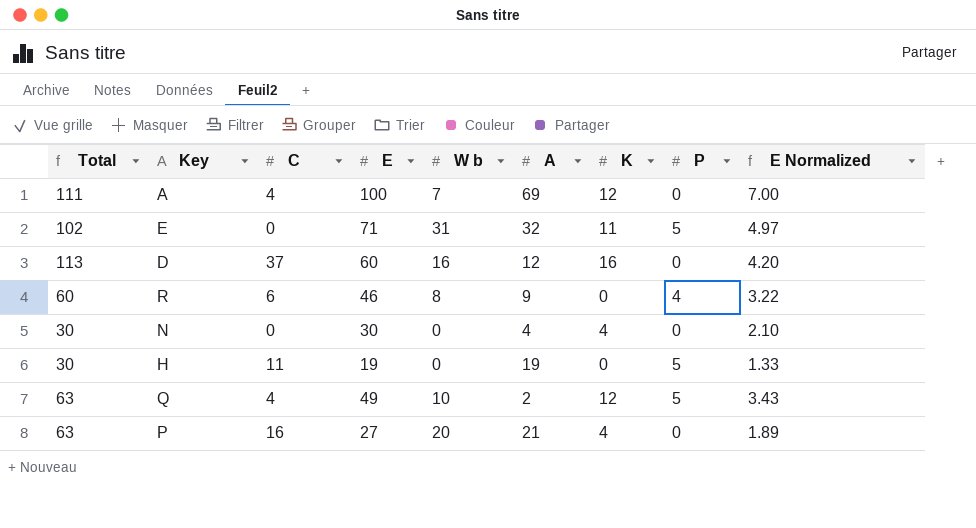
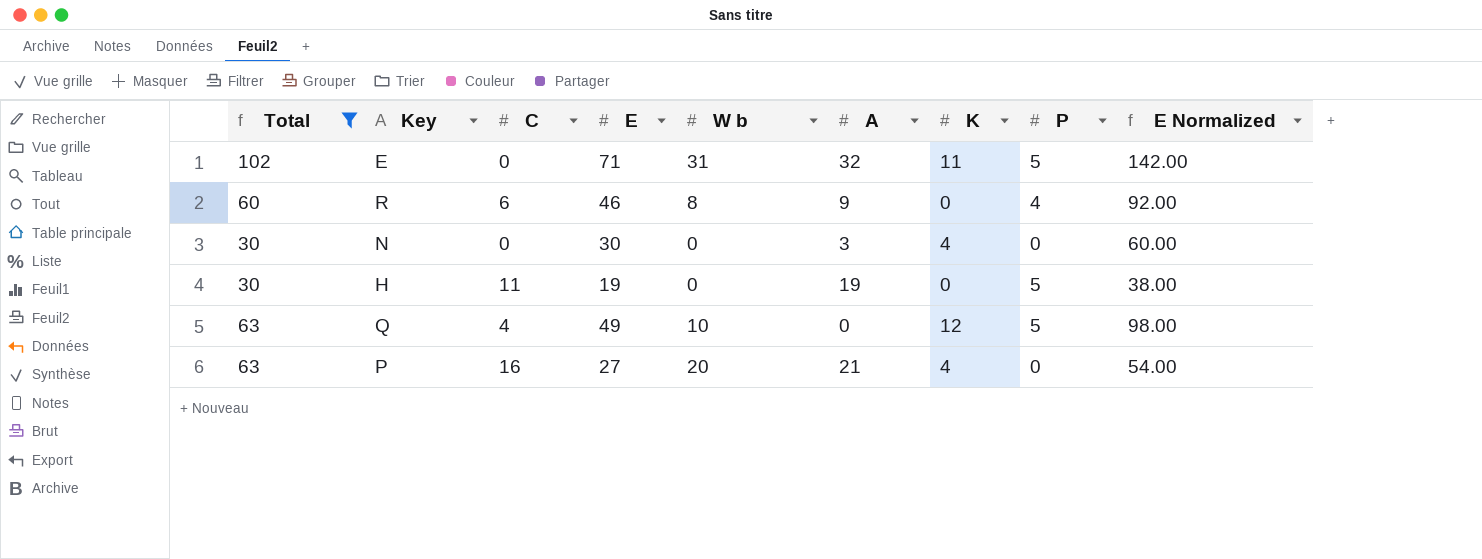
filter: none -> Total <= 102
column E Normalized | formula: [E] * 0.07 -> [E] * 2
N | A: 4 -> 3
Q | A: 2 -> 0

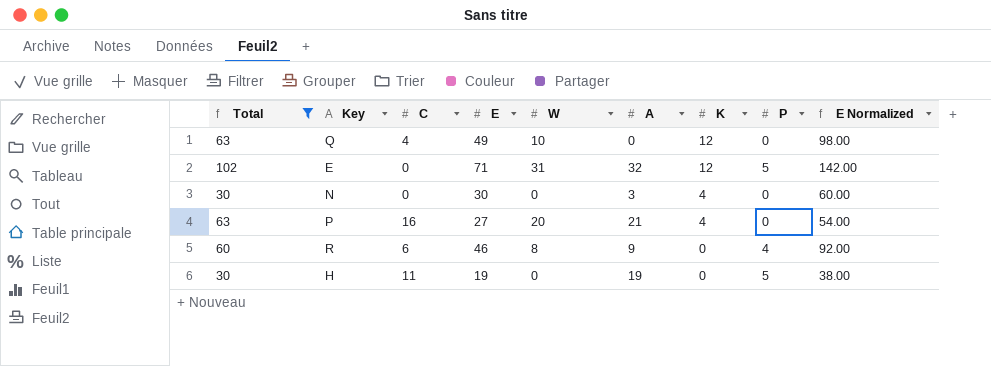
row order: none -> K descending
column name: W b -> W
Q | P: 5 -> 0
E | K: 11 -> 12

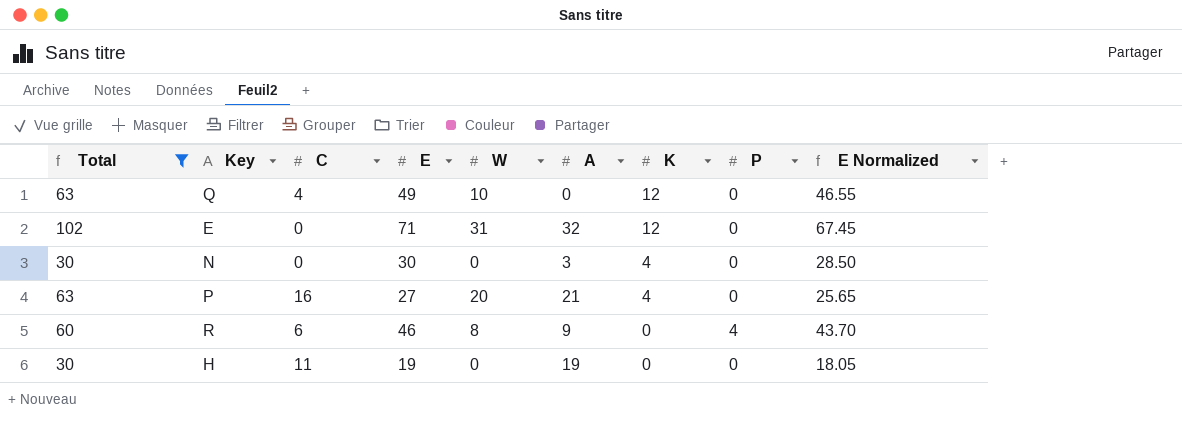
column E Normalized | formula: [E] * 2 -> [E] * 0.95
E | P: 5 -> 0
H | P: 5 -> 0

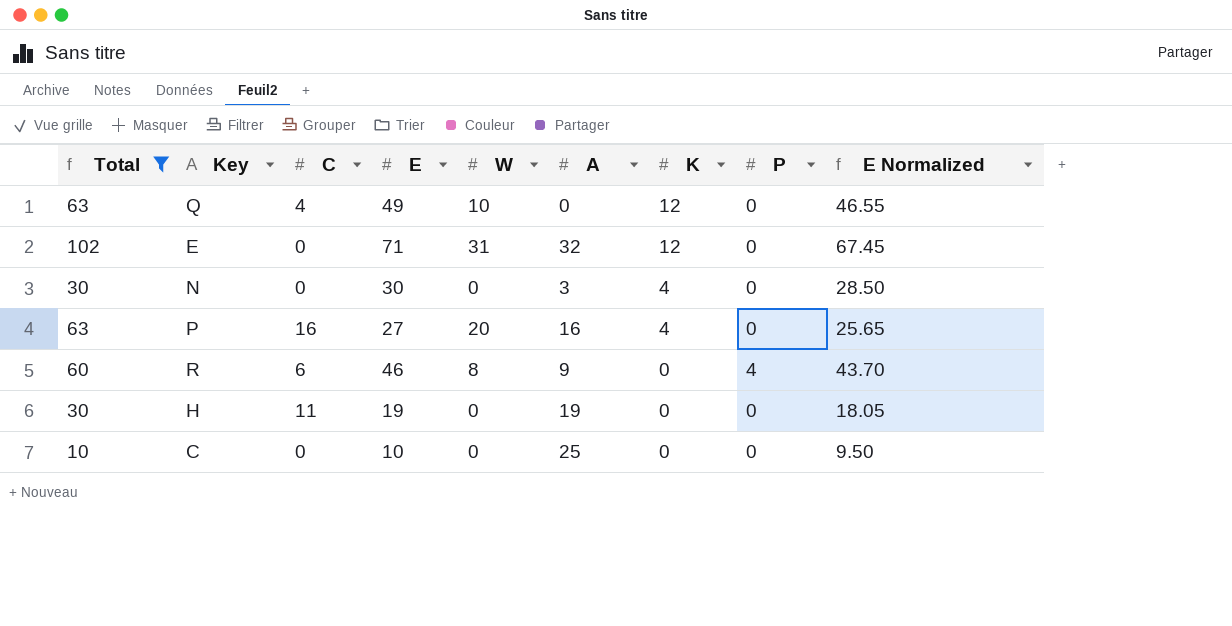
P | A: 21 -> 16
row C: none -> 10 | 0 | 10 | 0 | 25 | 0 | 0 | 9.50

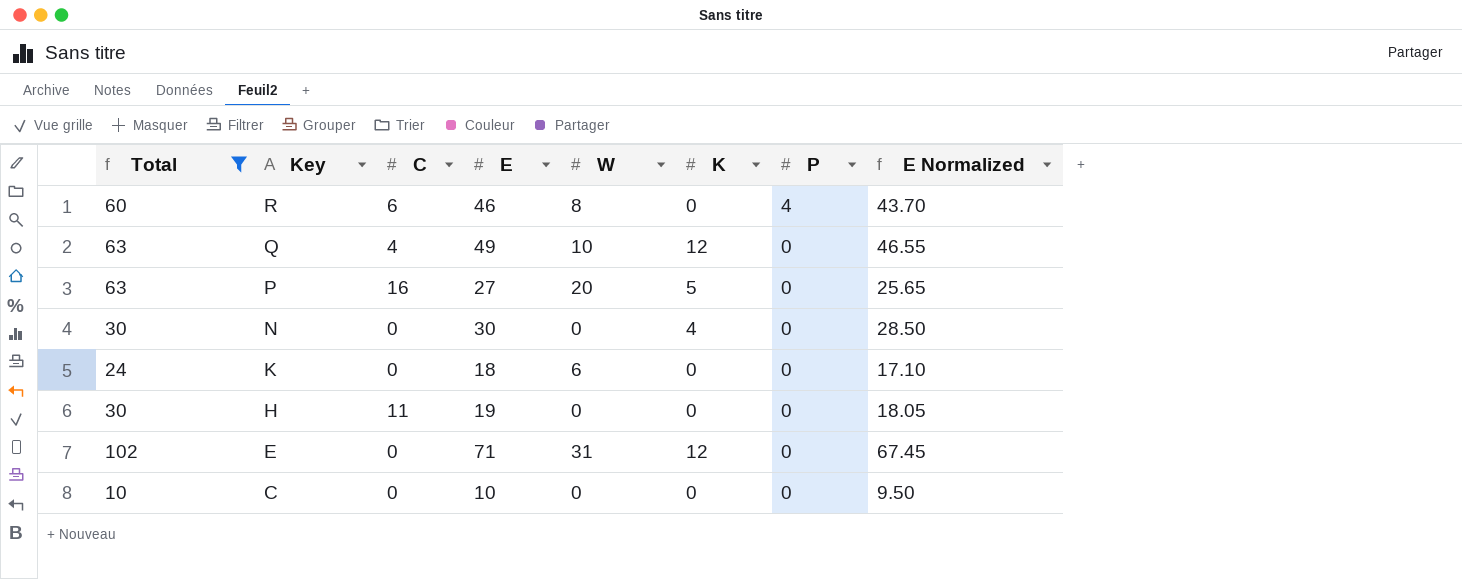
row order: K descending -> Key descending
column A | position: 6 -> none
P | K: 4 -> 5
row K: none -> 24 | 0 | 18 | 6 | 0 | 0 | 17.10

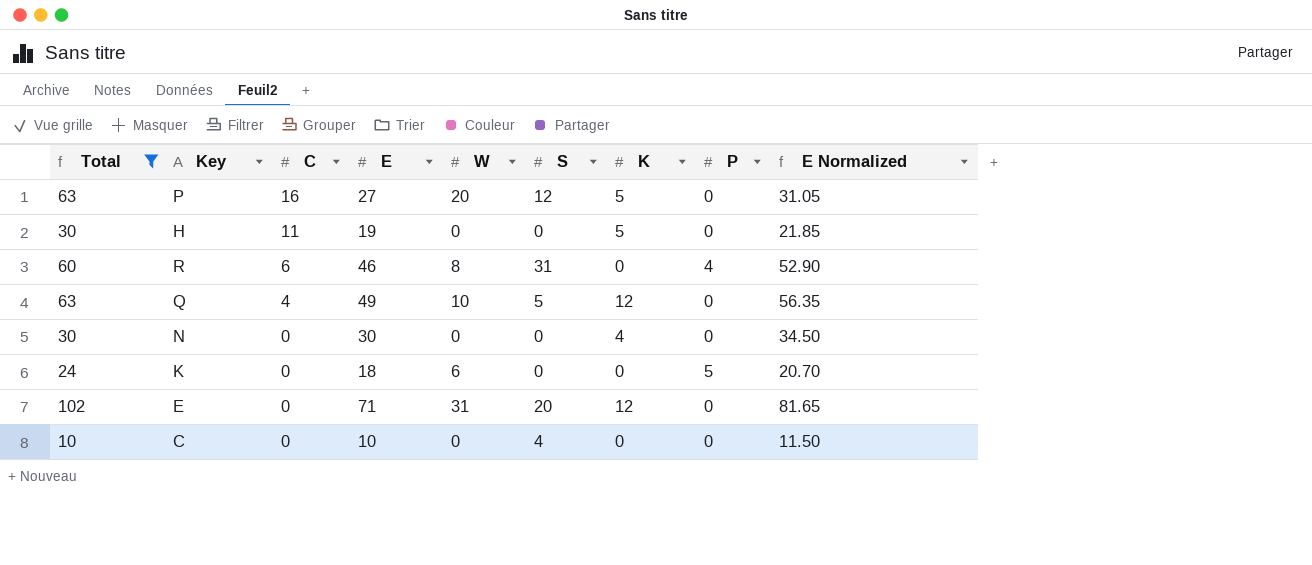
row order: Key descending -> C descending
column S | position: none -> 6
column E Normalized | formula: [E] * 0.95 -> [E] * 1.15
H | K: 0 -> 5
K | P: 0 -> 5

